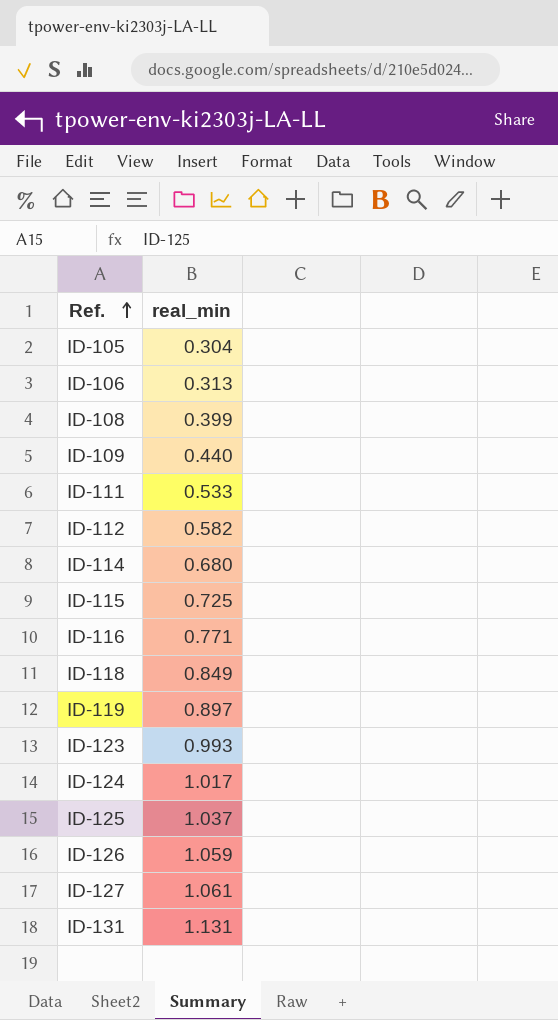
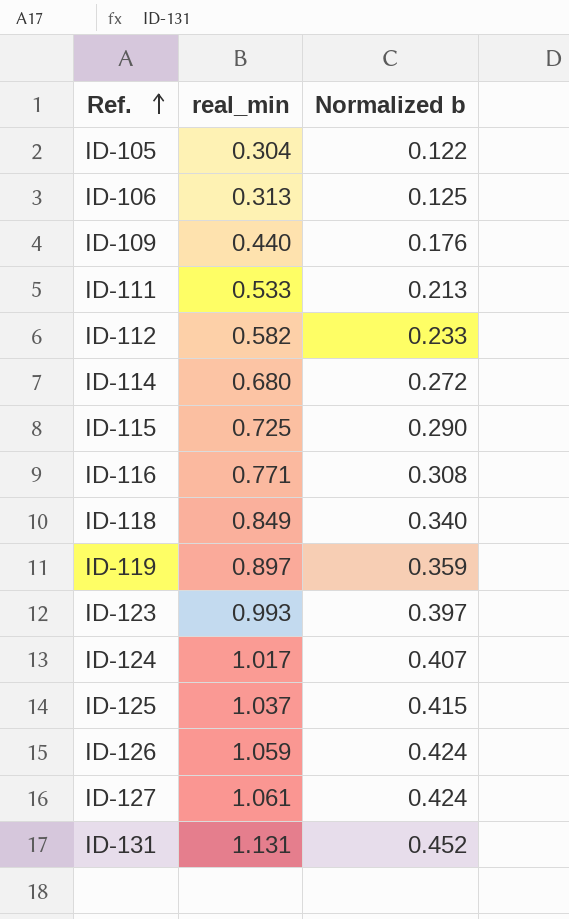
column Normalized b | formula: none -> [real_min] * 0.4
row ID-108: 0.399 -> none

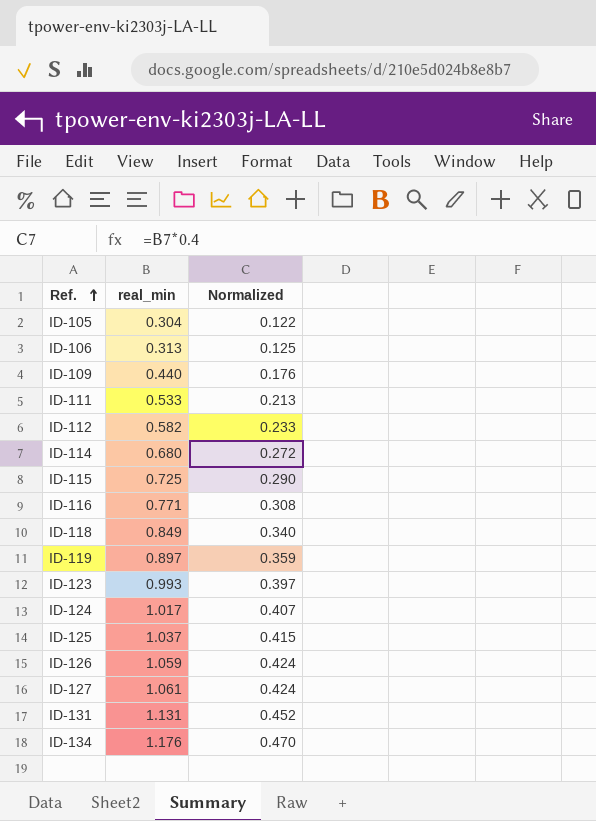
column name: Normalized b -> Normalized
row ID-134: none -> 1.176 | 0.470

